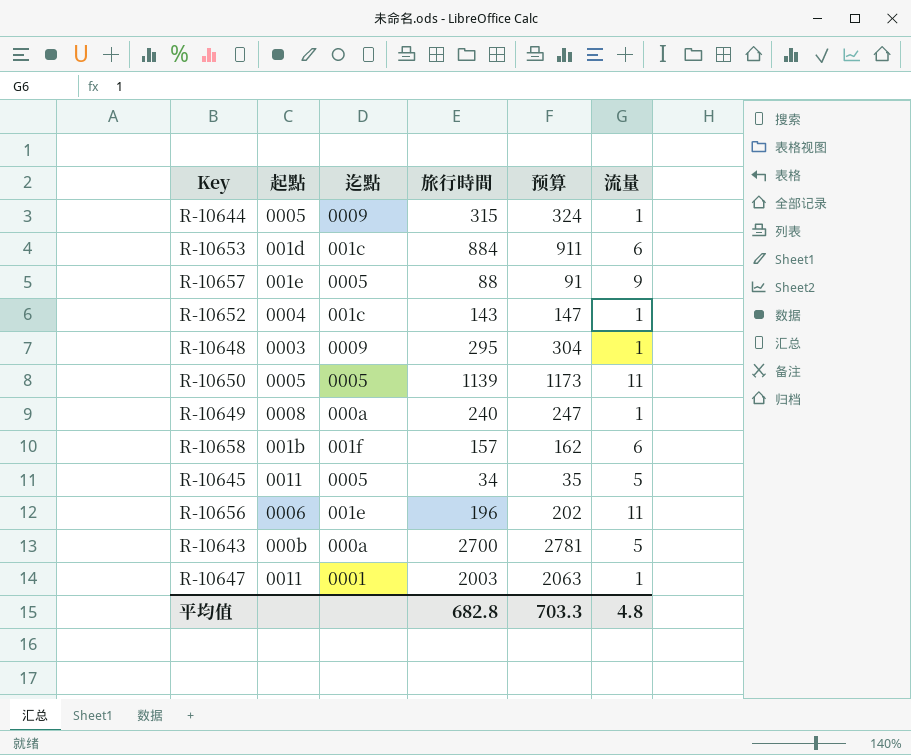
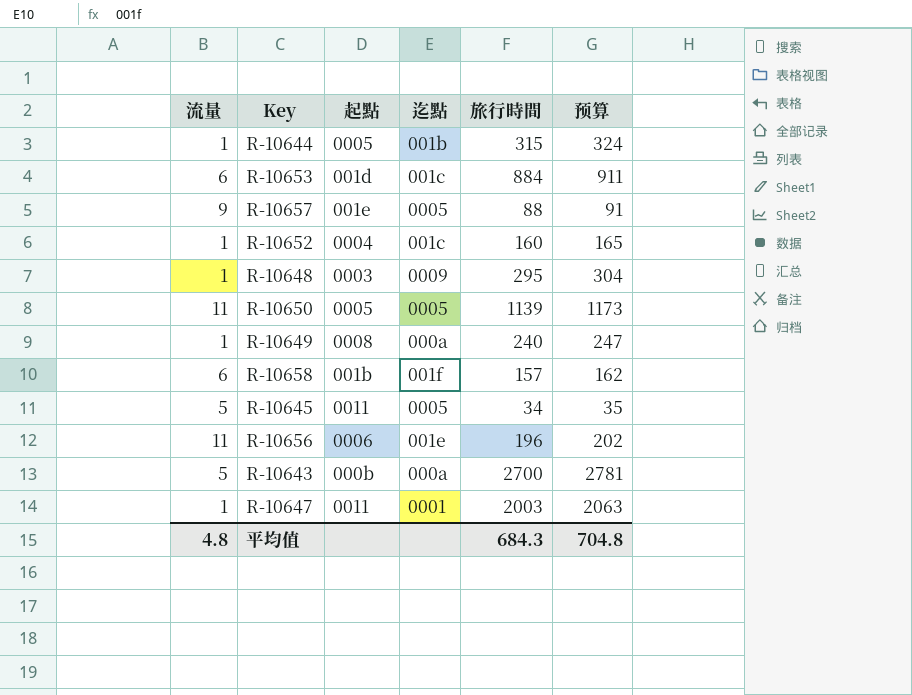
column 流量 | position: 6 -> 1
R-10644 | 迄點: 0009 -> 001b
R-10652 | 旅行時間: 143 -> 160
R-10652 | 预算: 147 -> 165
平均值 | 旅行時間: 682.8 -> 684.3
平均值 | 预算: 703.3 -> 704.8

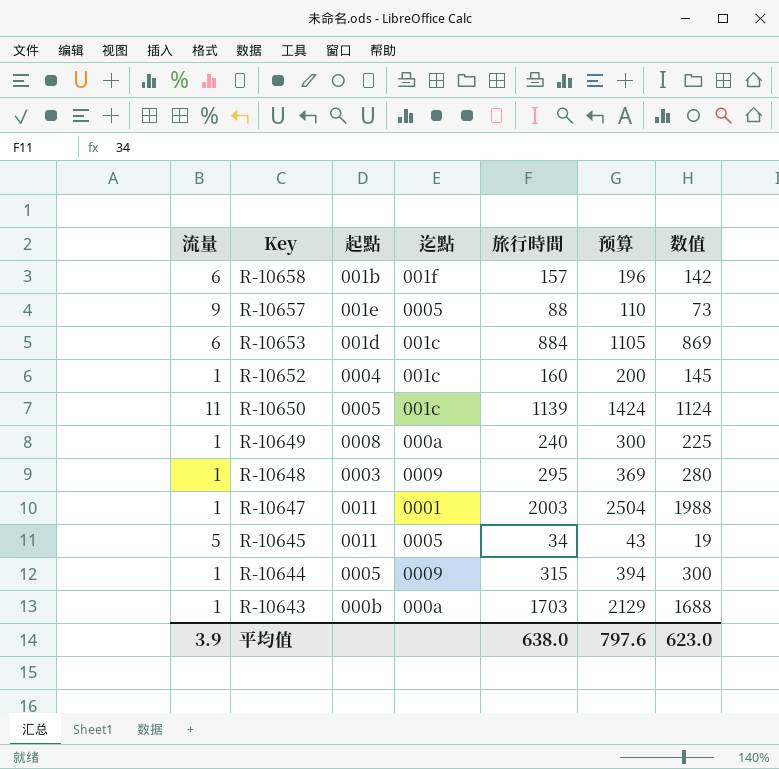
row order: none -> Key descending
column 预算 | formula: [旅行時間] * 1.03 -> [旅行時間] * 1.25
column 数值 | formula: none -> [旅行時間] - 15
row R-10656: 11 | 0006 | 001e | 196 | 202 -> none
R-10650 | 迄點: 0005 -> 001c
R-10644 | 迄點: 001b -> 0009
R-10643 | 流量: 5 -> 1
R-10643 | 旅行時間: 2700 -> 1703
平均值 | 流量: 4.8 -> 3.9
平均值 | 旅行時間: 684.3 -> 638.0
平均值 | 预算: 704.8 -> 797.6

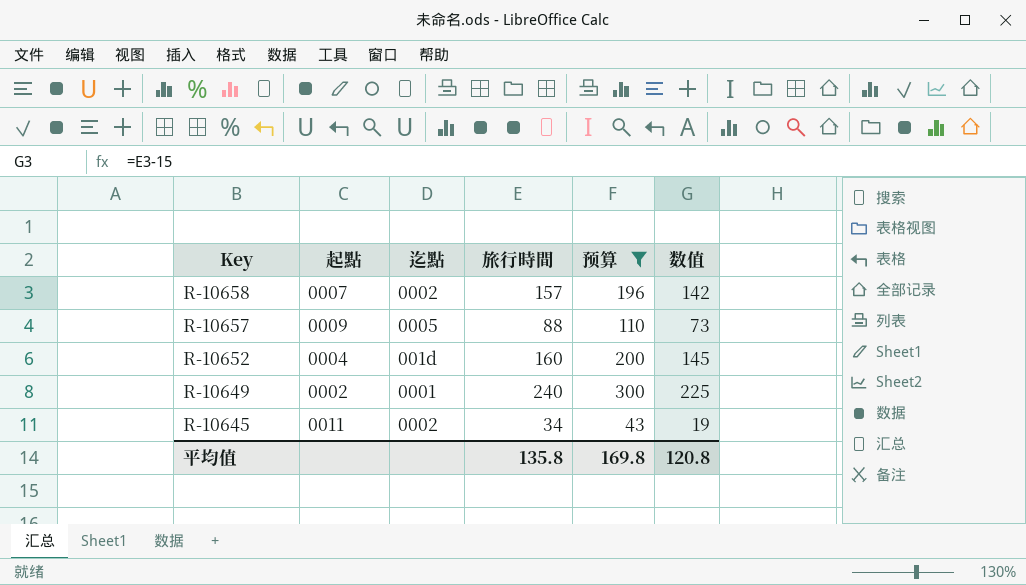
filter: none -> 预算 <= 300
column 流量 | position: 1 -> none
R-10658 | 起點: 001b -> 0007
R-10658 | 迄點: 001f -> 0002
R-10657 | 起點: 001e -> 0009
R-10652 | 迄點: 001c -> 001d
R-10649 | 起點: 0008 -> 0002
R-10649 | 迄點: 000a -> 0001
R-10645 | 迄點: 0005 -> 0002
平均值 | 旅行時間: 638.0 -> 135.8
平均值 | 预算: 797.6 -> 169.8
平均值 | 数值: 623.0 -> 120.8

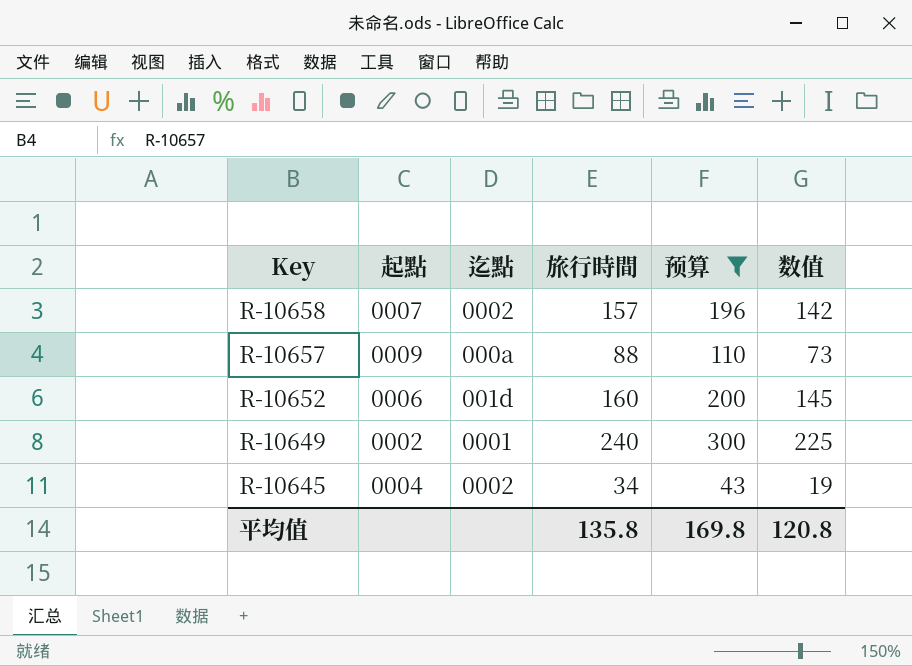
R-10657 | 迄點: 0005 -> 000a
R-10652 | 起點: 0004 -> 0006
R-10645 | 起點: 0011 -> 0004

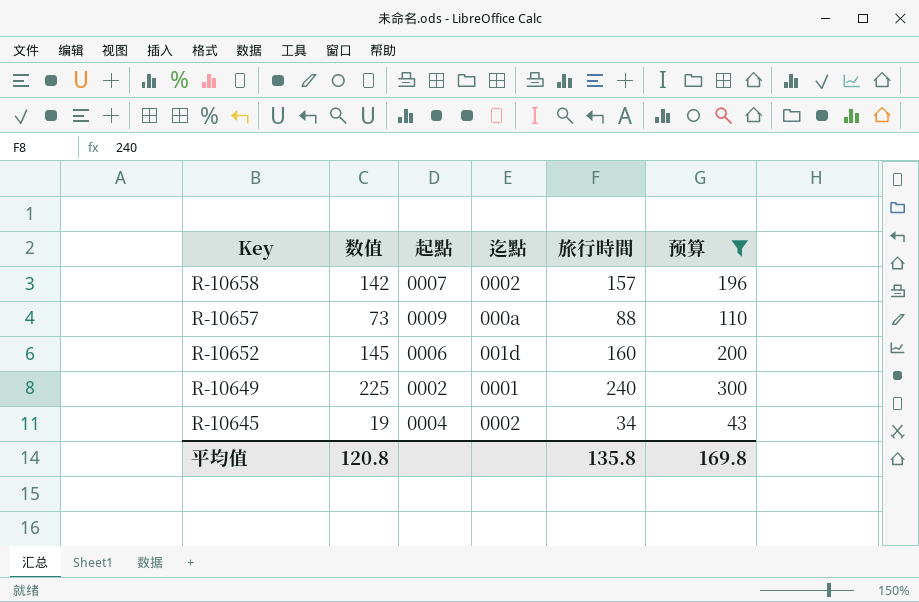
column 数值 | position: 6 -> 2

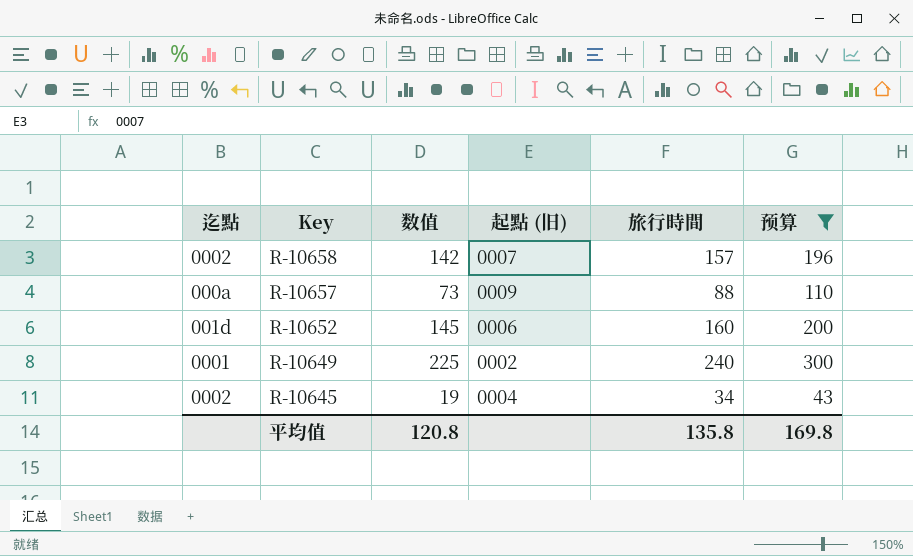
column 迄點 | position: 4 -> 1
column name: 起點 -> 起點 (旧)

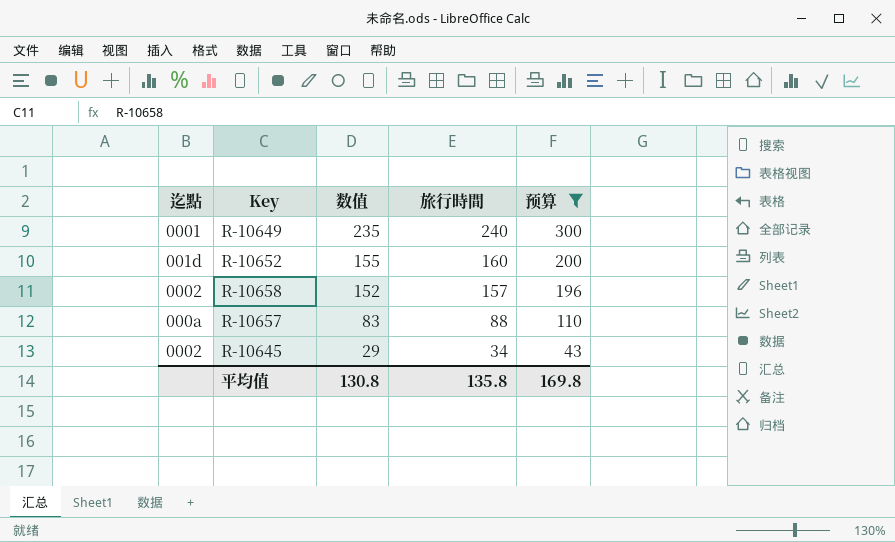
row order: Key descending -> 数值 descending
column 起點 (旧) | position: 4 -> none
column 数值 | formula: [旅行時間] - 15 -> [旅行時間] - 5
平均值 | 数值: 120.8 -> 130.8

